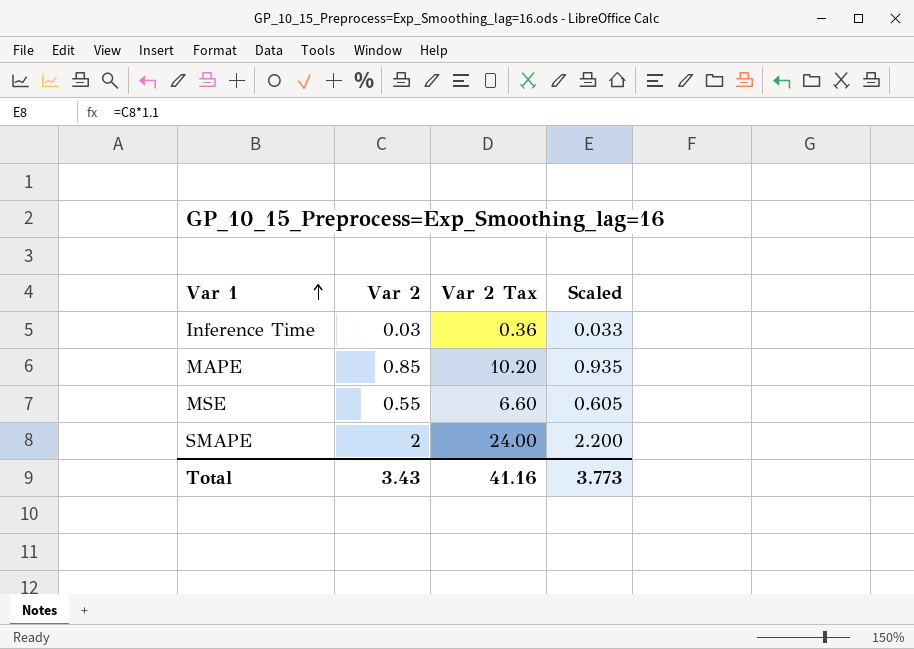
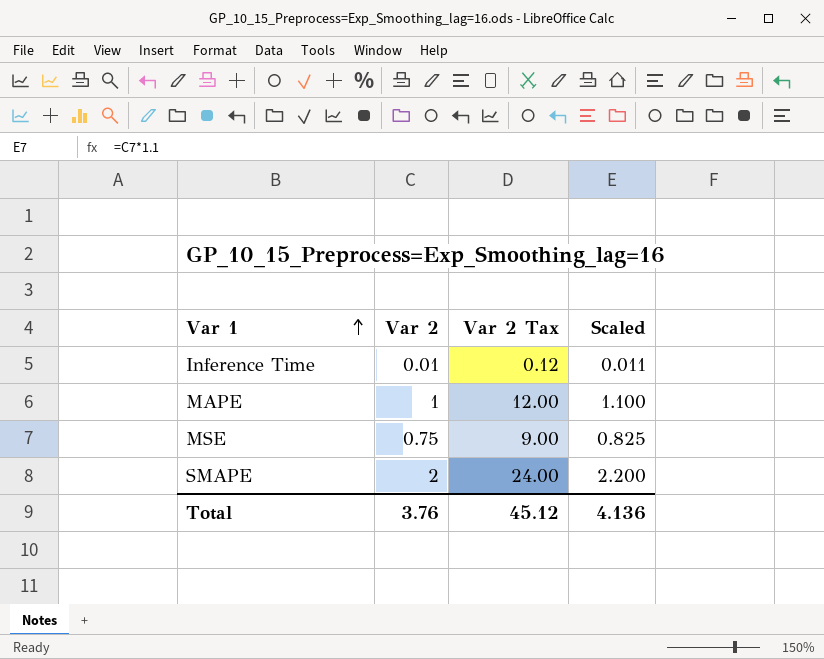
Inference Time | Var 2: 0.03 -> 0.01
Inference Time | Var 2 Tax: 0.36 -> 0.12
Inference Time | Scaled: 0.033 -> 0.011
MAPE | Var 2: 0.85 -> 1
MAPE | Var 2 Tax: 10.20 -> 12.00
MAPE | Scaled: 0.935 -> 1.100
MSE | Var 2: 0.55 -> 0.75
MSE | Var 2 Tax: 6.60 -> 9.00
MSE | Scaled: 0.605 -> 0.825
Total | Var 2: 3.43 -> 3.76
Total | Var 2 Tax: 41.16 -> 45.12
Total | Scaled: 3.773 -> 4.136

